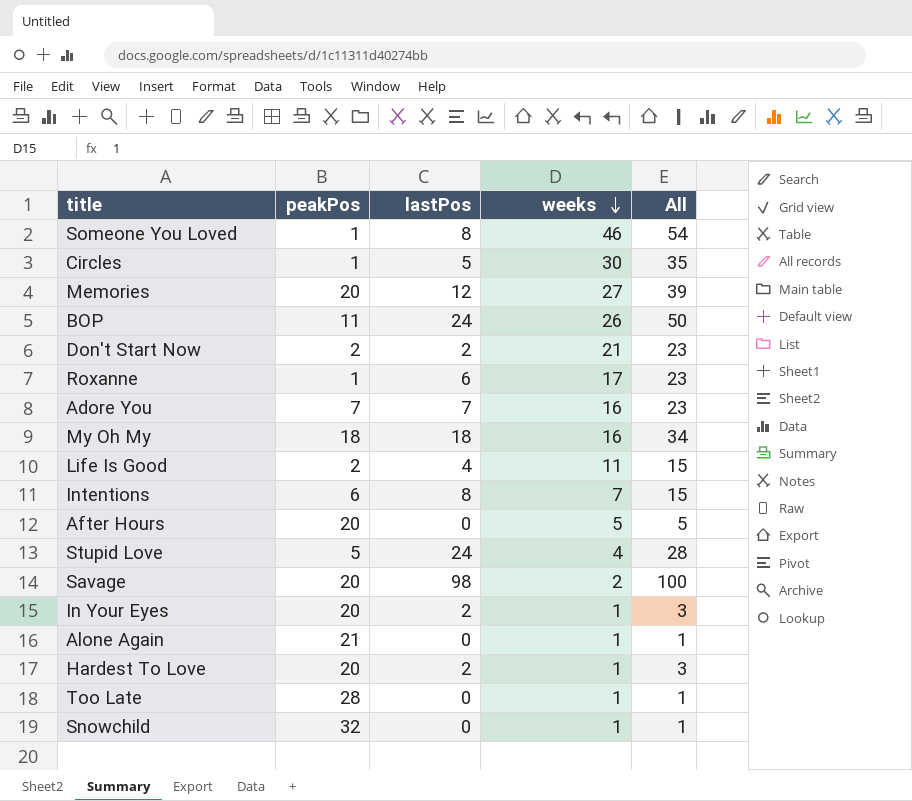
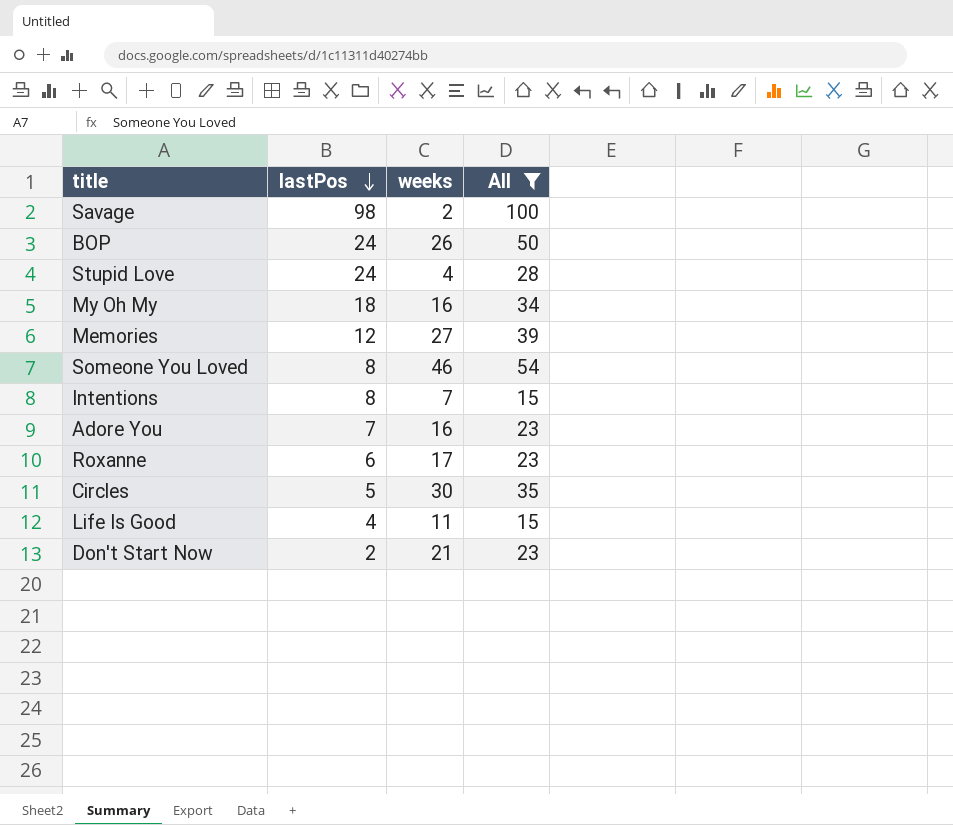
filter: none -> All >= 15
row order: weeks descending -> lastPos descending
column peakPos | position: 2 -> none

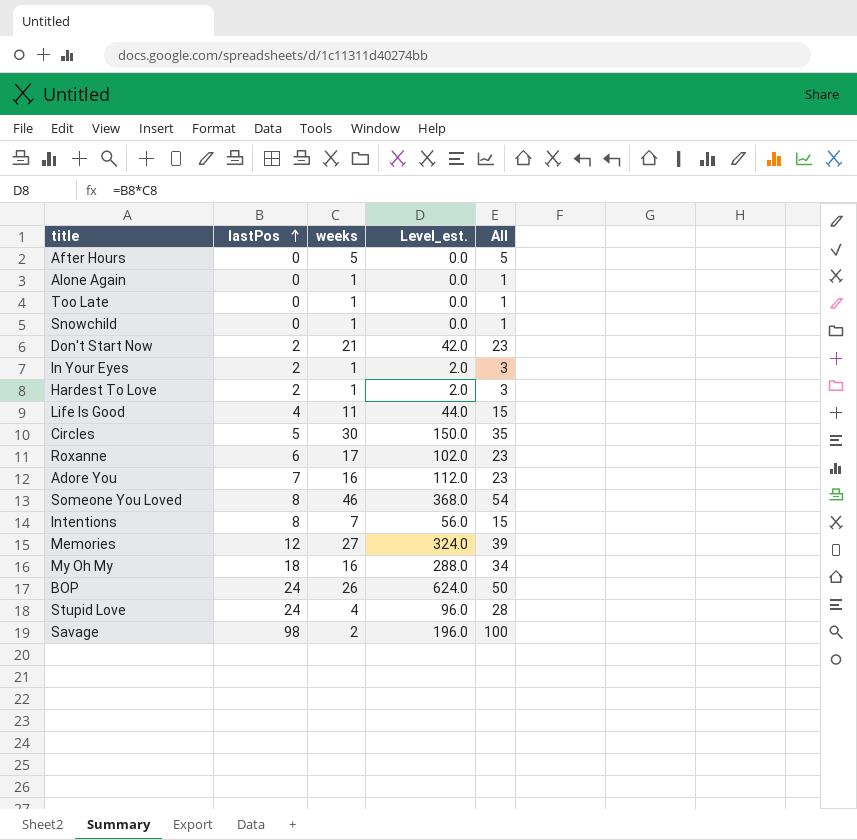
filter: All >= 15 -> none
row order: lastPos descending -> lastPos ascending
column Level_est. | formula: none -> [lastPos] * [weeks]

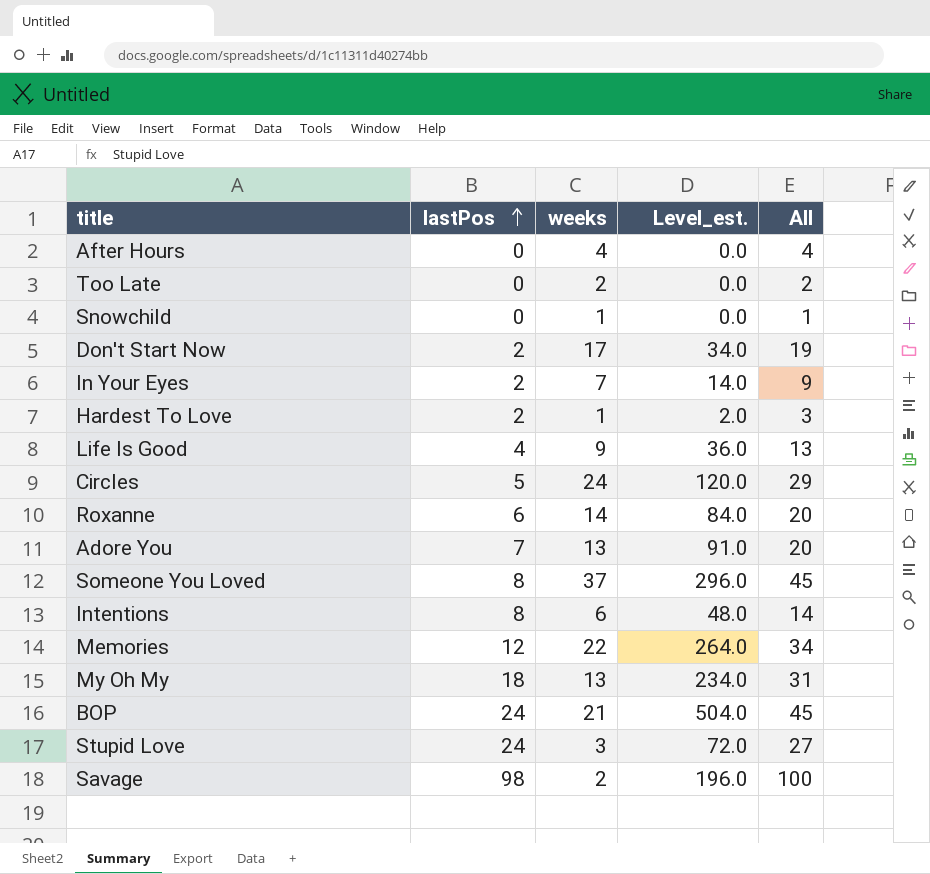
row Alone Again: 0 | 1 | 0.0 | 1 -> none
After Hours | weeks: 5 -> 4
After Hours | All: 5 -> 4
Too Late | weeks: 1 -> 2
Too Late | All: 1 -> 2
Don't Start Now | weeks: 21 -> 17
Don't Start Now | Level_est.: 42.0 -> 34.0
Don't Start Now | All: 23 -> 19
In Your Eyes | weeks: 1 -> 7
In Your Eyes | Level_est.: 2.0 -> 14.0
In Your Eyes | All: 3 -> 9
Life Is Good | weeks: 11 -> 9
Life Is Good | Level_est.: 44.0 -> 36.0
Life Is Good | All: 15 -> 13
Circles | weeks: 30 -> 24
Circles | Level_est.: 150.0 -> 120.0
Circles | All: 35 -> 29
Roxanne | weeks: 17 -> 14
Roxanne | Level_est.: 102.0 -> 84.0
Roxanne | All: 23 -> 20
Adore You | weeks: 16 -> 13
Adore You | Level_est.: 112.0 -> 91.0
Adore You | All: 23 -> 20
Someone You Loved | weeks: 46 -> 37
Someone You Loved | Level_est.: 368.0 -> 296.0
Someone You Loved | All: 54 -> 45
Intentions | weeks: 7 -> 6
Intentions | Level_est.: 56.0 -> 48.0
Intentions | All: 15 -> 14
Memories | weeks: 27 -> 22
Memories | Level_est.: 324.0 -> 264.0
Memories | All: 39 -> 34
My Oh My | weeks: 16 -> 13
My Oh My | Level_est.: 288.0 -> 234.0
My Oh My | All: 34 -> 31
BOP | weeks: 26 -> 21
BOP | Level_est.: 624.0 -> 504.0
BOP | All: 50 -> 45
Stupid Love | weeks: 4 -> 3
Stupid Love | Level_est.: 96.0 -> 72.0
Stupid Love | All: 28 -> 27

